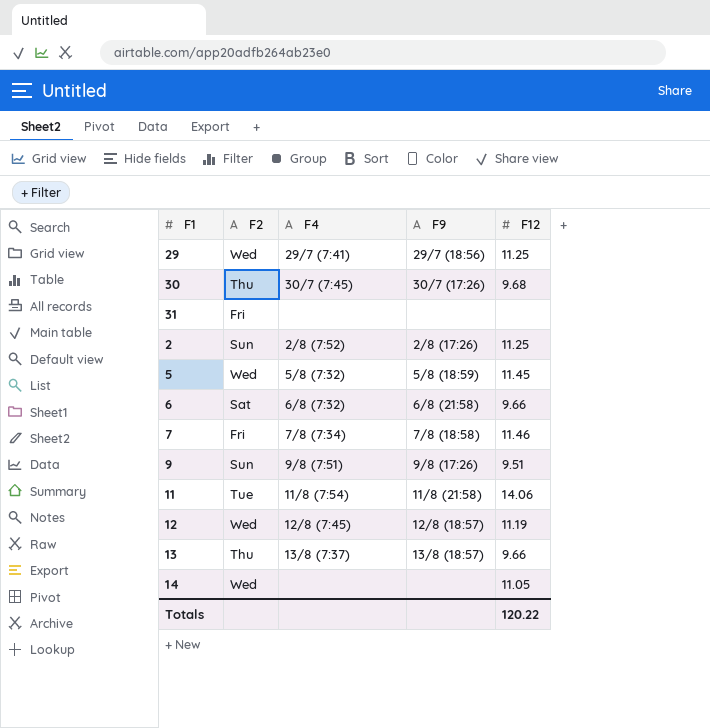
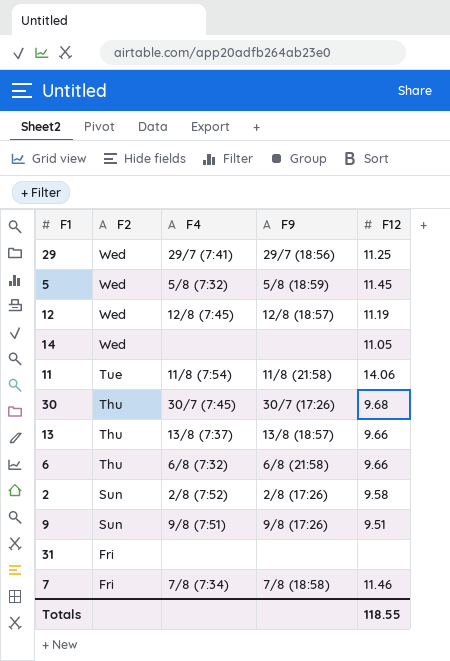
row order: none -> F2 descending
6 | F2: Sat -> Thu
2 | F12: 11.25 -> 9.58
Totals | F12: 120.22 -> 118.55

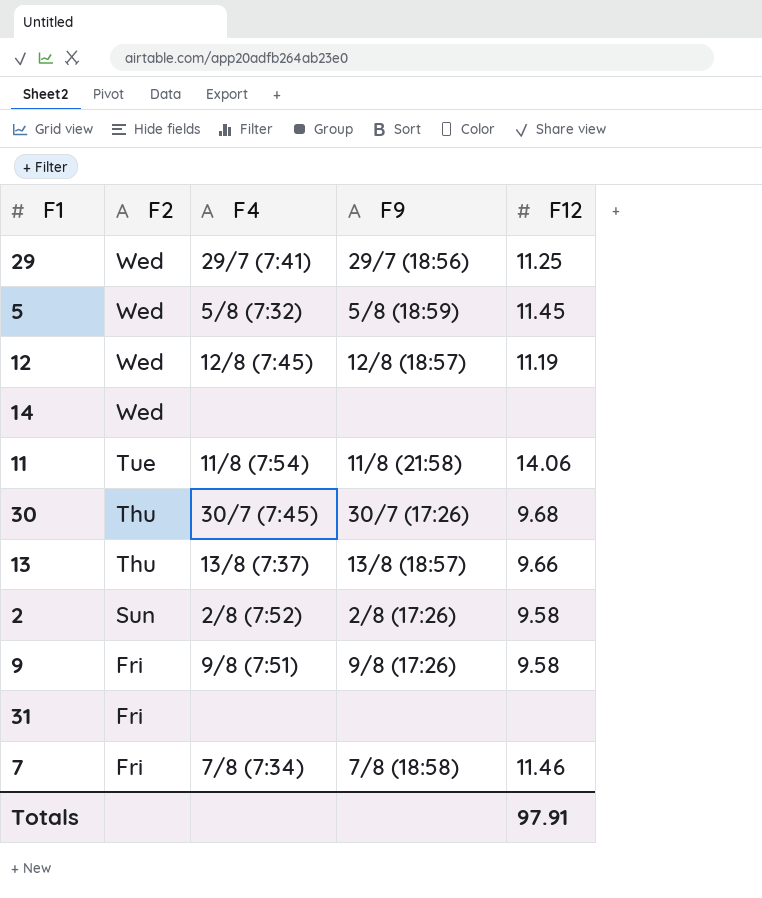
row 6: Thu | 6/8 (7:32) | 6/8 (21:58) | 9.66 -> none
14 | F12: 11.05 -> none
9 | F2: Sun -> Fri
9 | F12: 9.51 -> 9.58
Totals | F12: 118.55 -> 97.91

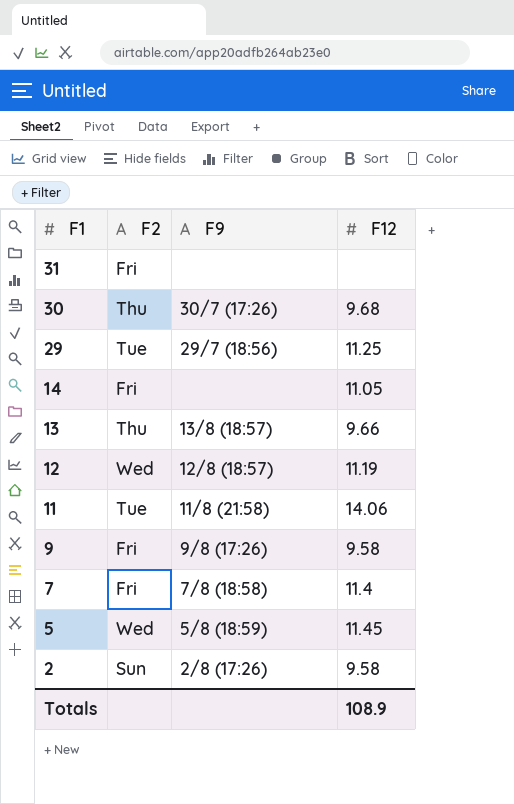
row order: F2 descending -> F1 descending
column F4 | position: 3 -> none
29 | F2: Wed -> Tue
14 | F2: Wed -> Fri
14 | F12: none -> 11.05
7 | F12: 11.46 -> 11.4
Totals | F12: 97.91 -> 108.9

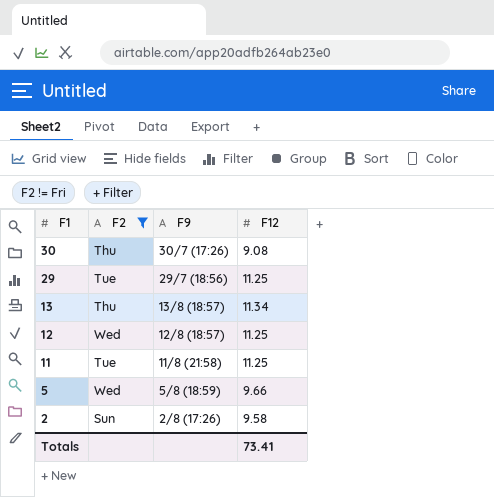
filter: none -> F2 != Fri
30 | F12: 9.68 -> 9.08
13 | F12: 9.66 -> 11.34
12 | F12: 11.19 -> 11.25
11 | F12: 14.06 -> 11.25
5 | F12: 11.45 -> 9.66
Totals | F12: 108.9 -> 73.41

